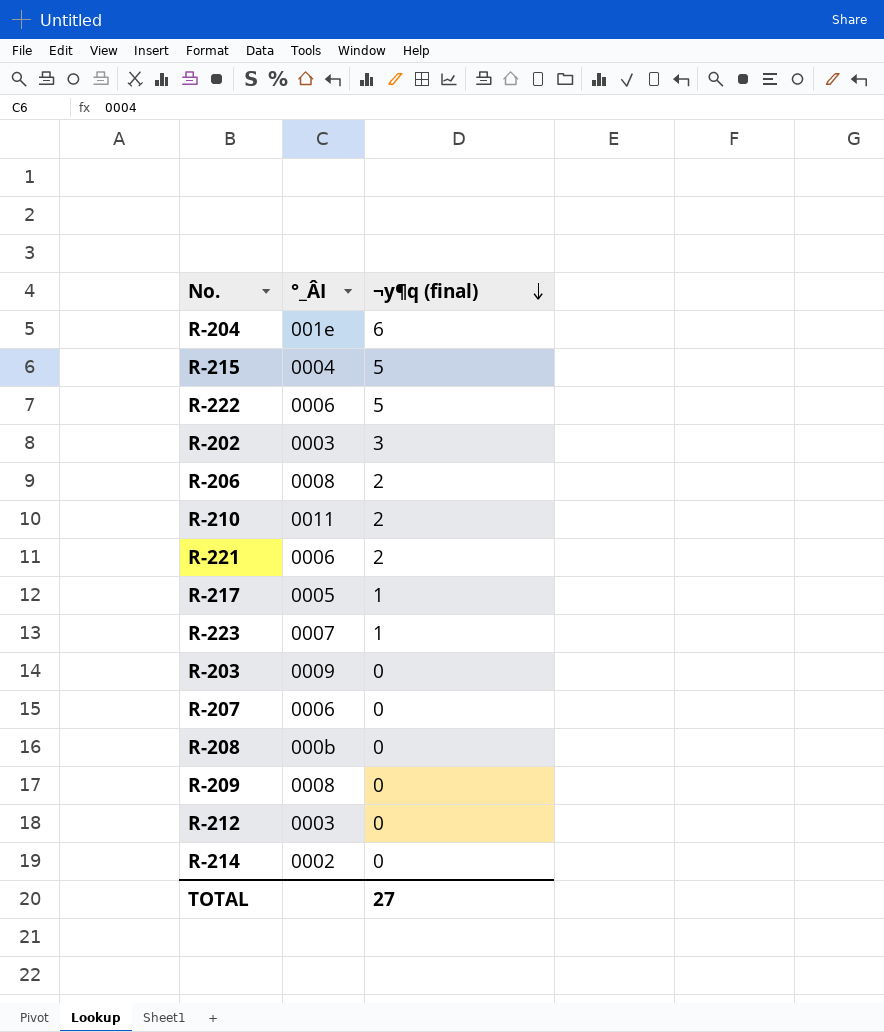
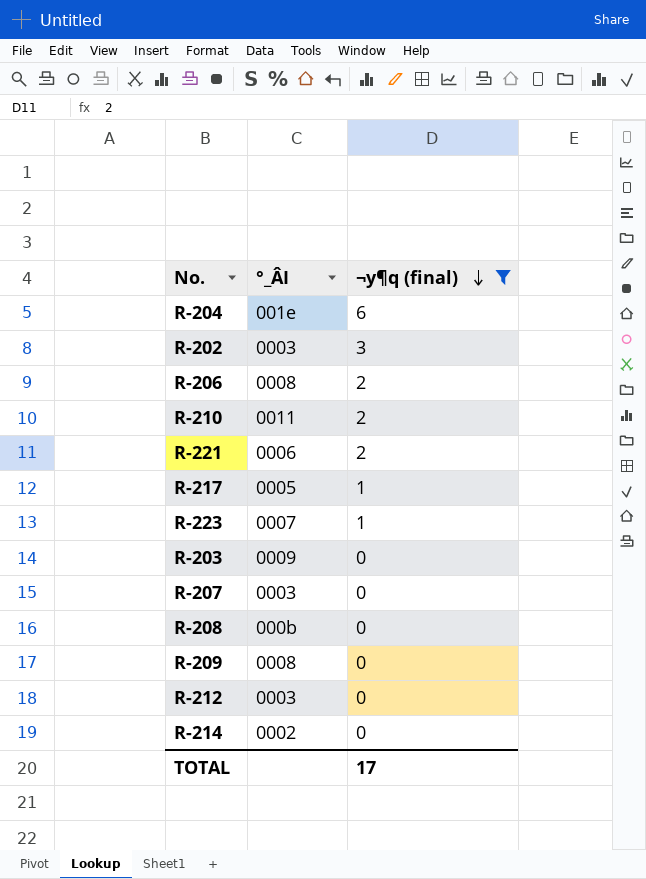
filter: none -> ¬y¶q (final) != 5
R-207 | °_ÂI: 0006 -> 0003
TOTAL | ¬y¶q (final): 27 -> 17

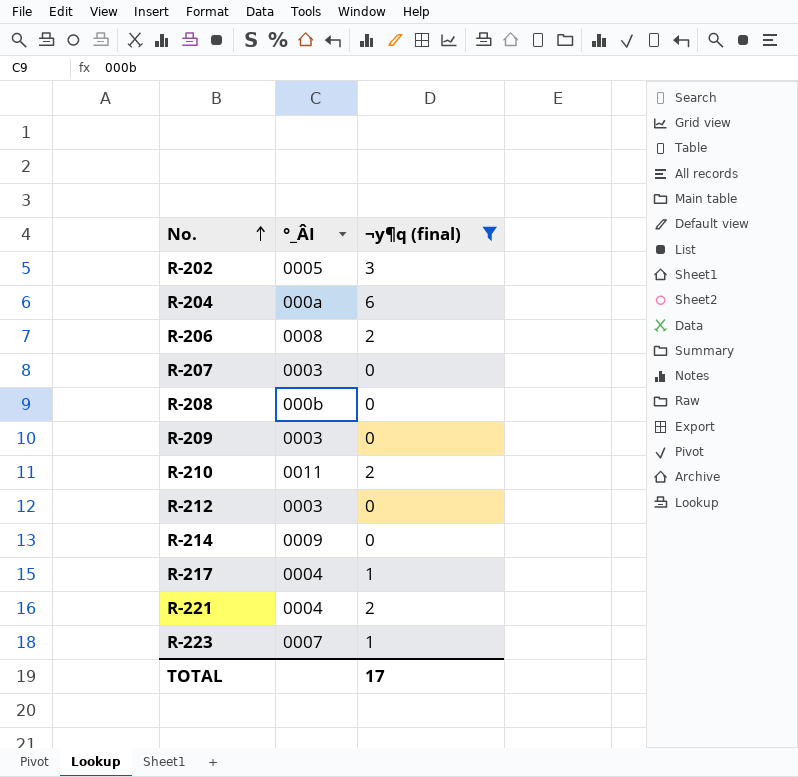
row order: ¬y¶q (final) descending -> No. ascending
row R-203: 0009 | 0 -> none
R-202 | °_ÂI: 0003 -> 0005
R-204 | °_ÂI: 001e -> 000a
R-209 | °_ÂI: 0008 -> 0003
R-214 | °_ÂI: 0002 -> 0009
R-217 | °_ÂI: 0005 -> 0004
R-221 | °_ÂI: 0006 -> 0004

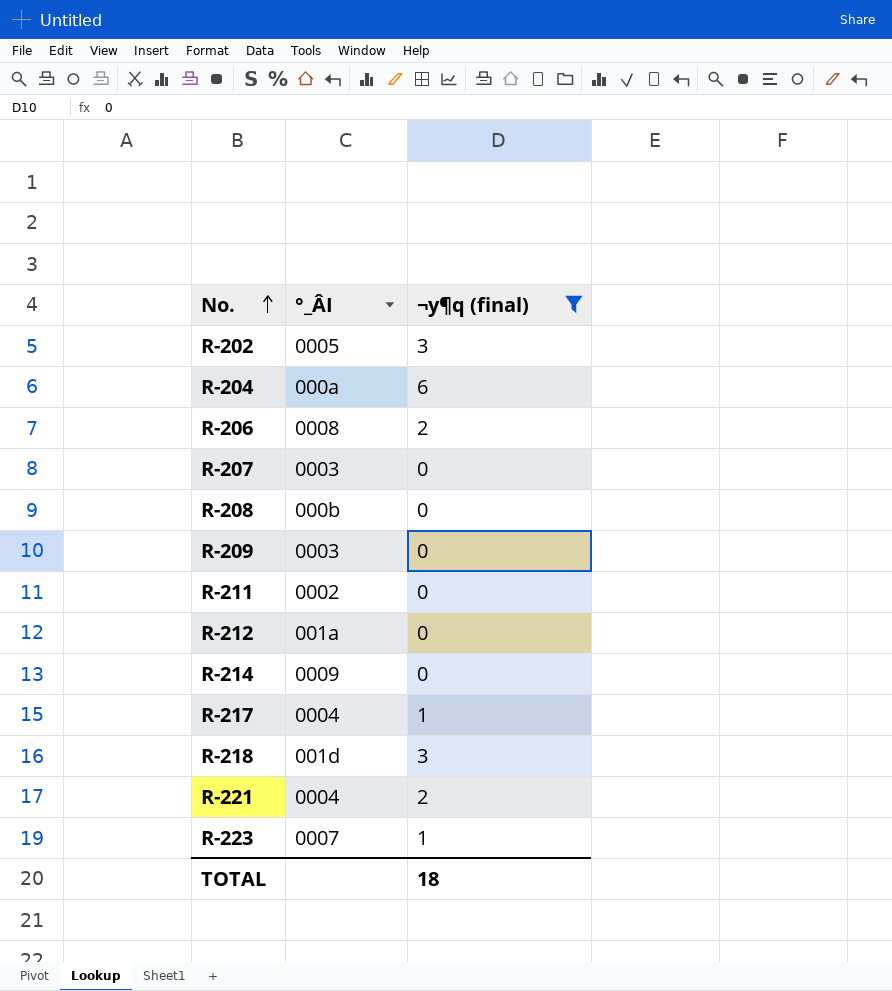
row R-210: 0011 | 2 -> none
row R-211: none -> 0002 | 0
R-212 | °_ÂI: 0003 -> 001a
row R-218: none -> 001d | 3
TOTAL | ¬y¶q (final): 17 -> 18

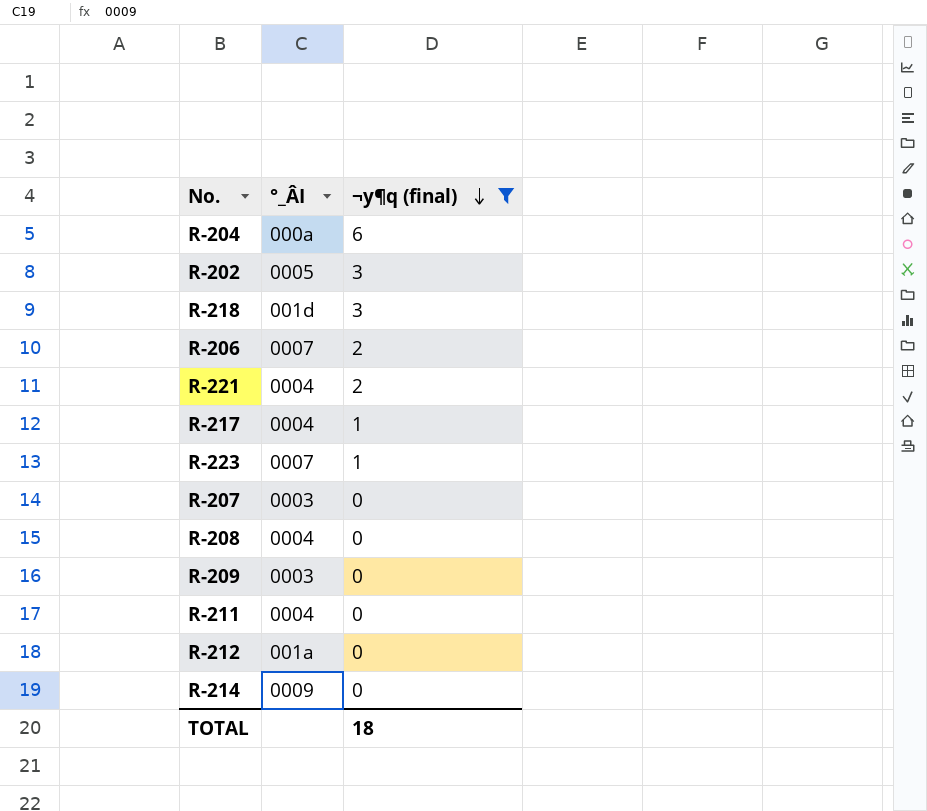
row order: No. ascending -> ¬y¶q (final) descending
R-206 | °_ÂI: 0008 -> 0007
R-208 | °_ÂI: 000b -> 0004
R-211 | °_ÂI: 0002 -> 0004

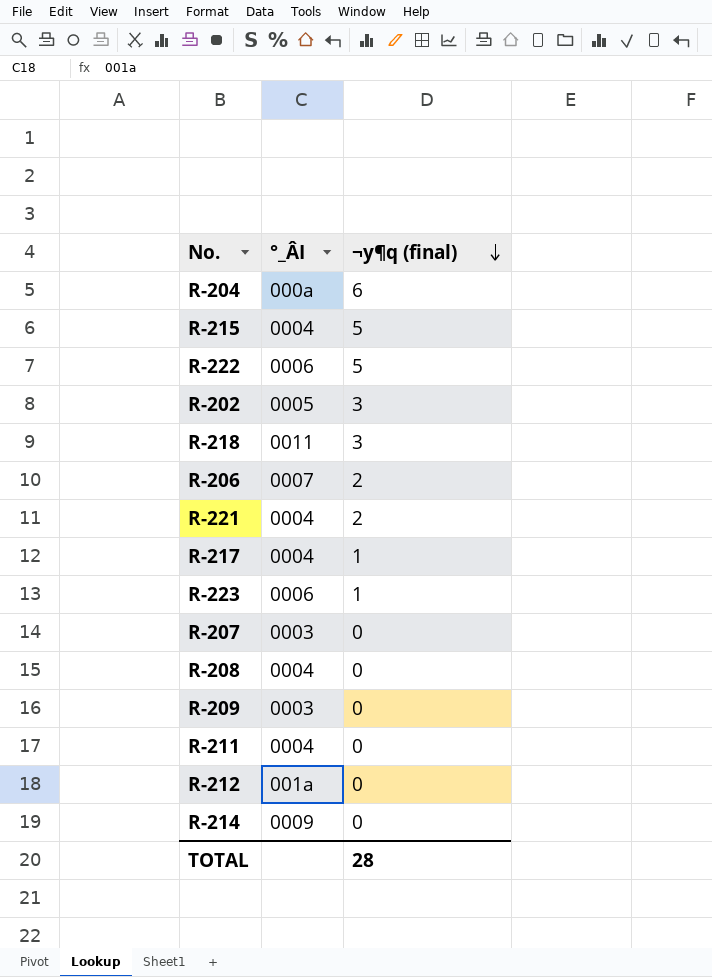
filter: ¬y¶q (final) != 5 -> none
R-218 | °_ÂI: 001d -> 0011
R-223 | °_ÂI: 0007 -> 0006
TOTAL | ¬y¶q (final): 18 -> 28

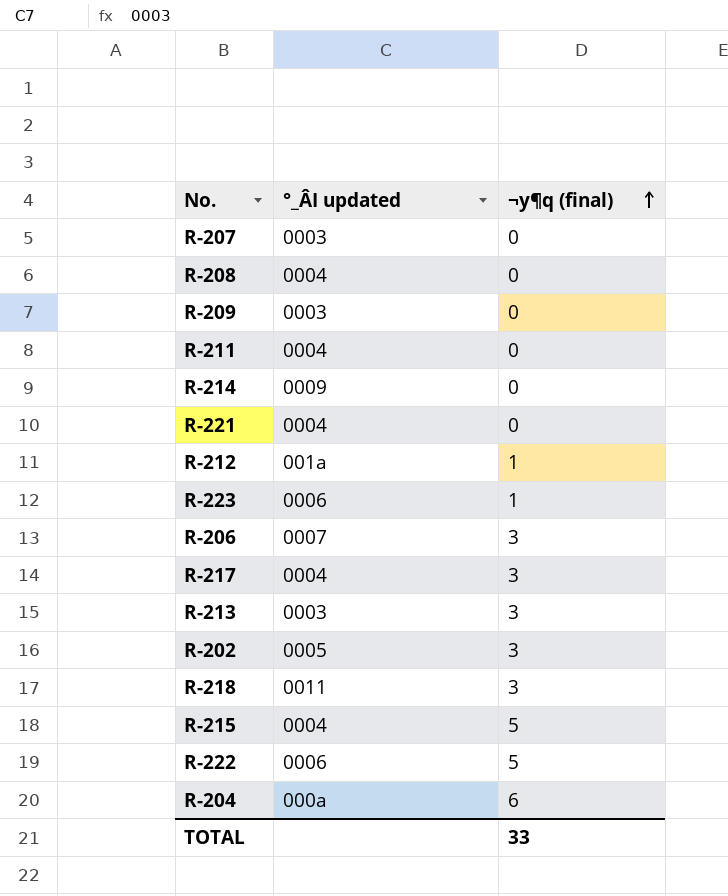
row order: ¬y¶q (final) descending -> ¬y¶q (final) ascending
column name: °_ÂI -> °_ÂI updated
R-221 | ¬y¶q (final): 2 -> 0
R-212 | ¬y¶q (final): 0 -> 1
R-206 | ¬y¶q (final): 2 -> 3
R-217 | ¬y¶q (final): 1 -> 3
row R-213: none -> 0003 | 3
TOTAL | ¬y¶q (final): 28 -> 33

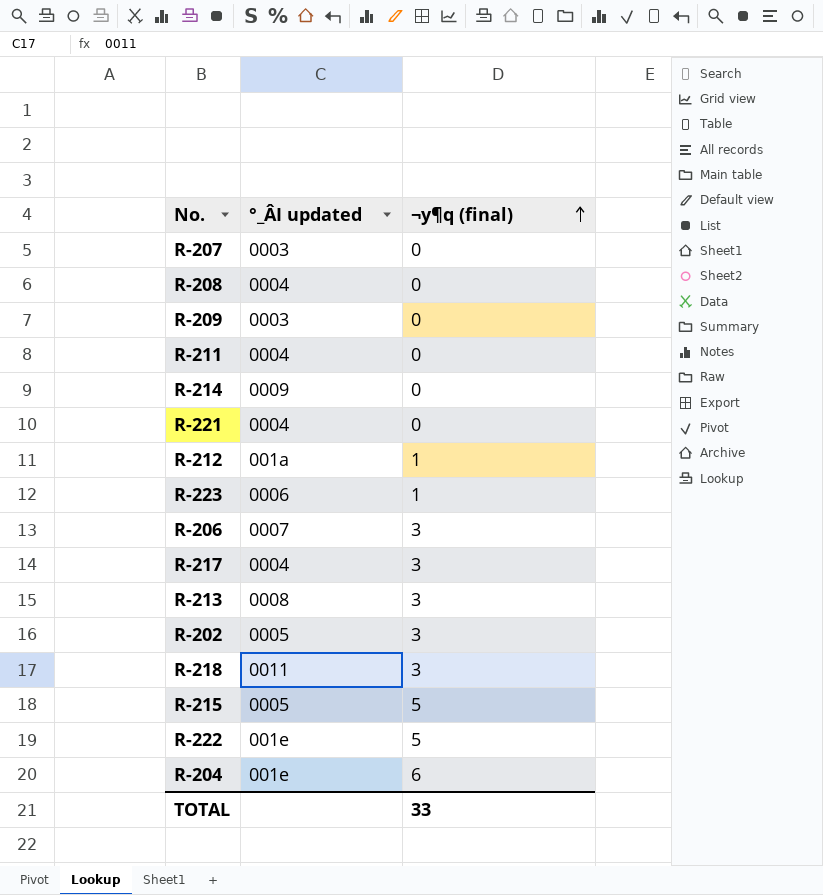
R-213 | °_ÂI updated: 0003 -> 0008
R-215 | °_ÂI updated: 0004 -> 0005
R-222 | °_ÂI updated: 0006 -> 001e
R-204 | °_ÂI updated: 000a -> 001e

